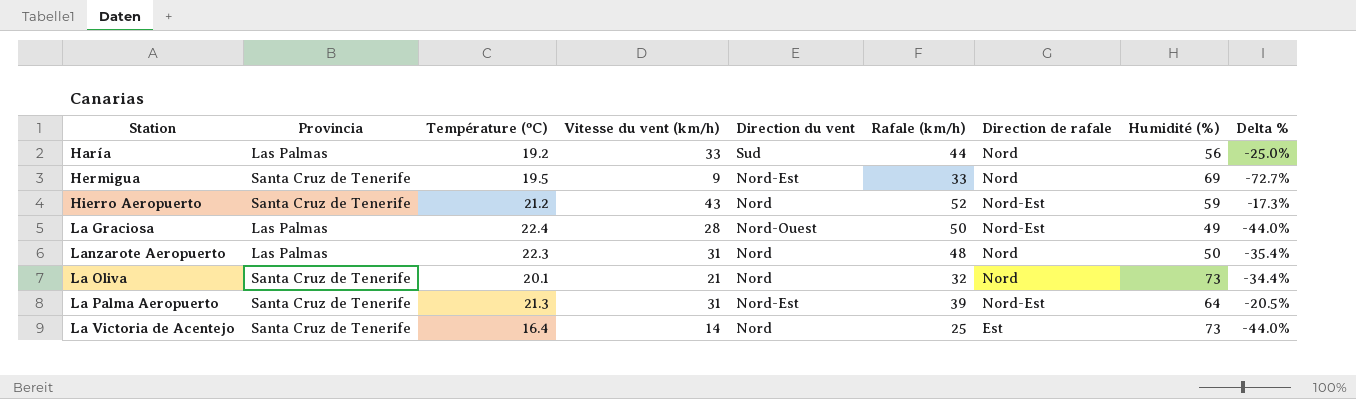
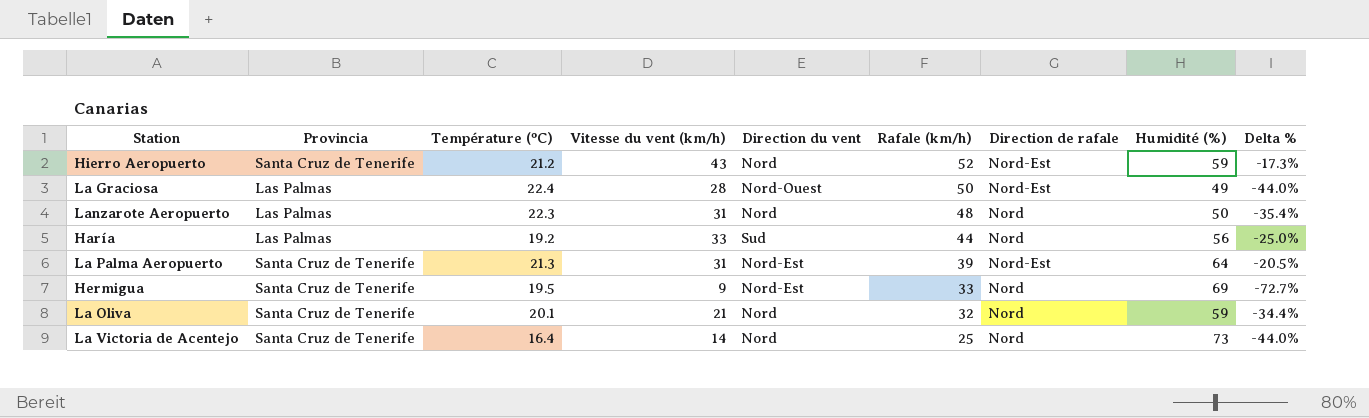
row order: none -> Rafale (km/h) descending
La Oliva | Humidité (%): 73 -> 59
La Victoria de Acentejo | Direction de rafale: Est -> Nord

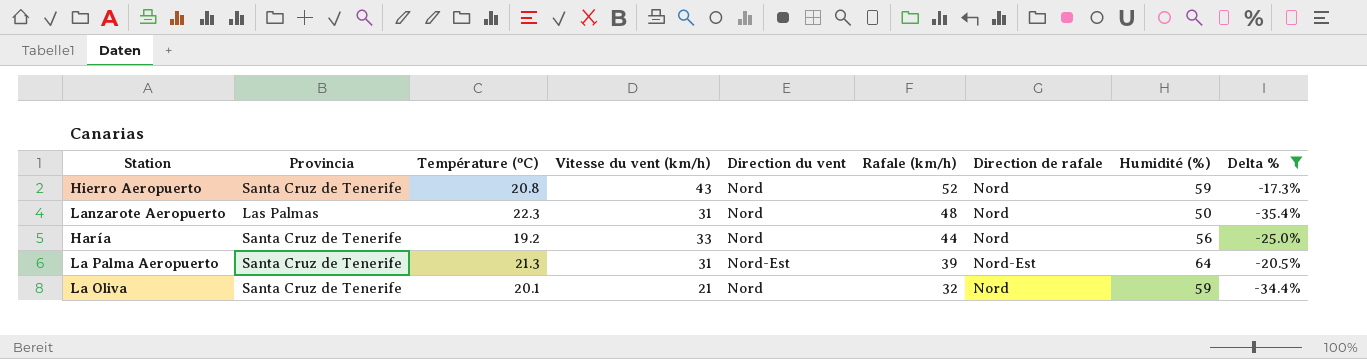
filter: none -> Delta % >= -35.4%
Hierro Aeropuerto | Température (ºC): 21.2 -> 20.8
Hierro Aeropuerto | Direction de rafale: Nord-Est -> Nord
Haría | Provincia: Las Palmas -> Santa Cruz de Tenerife
Haría | Direction du vent: Sud -> Nord

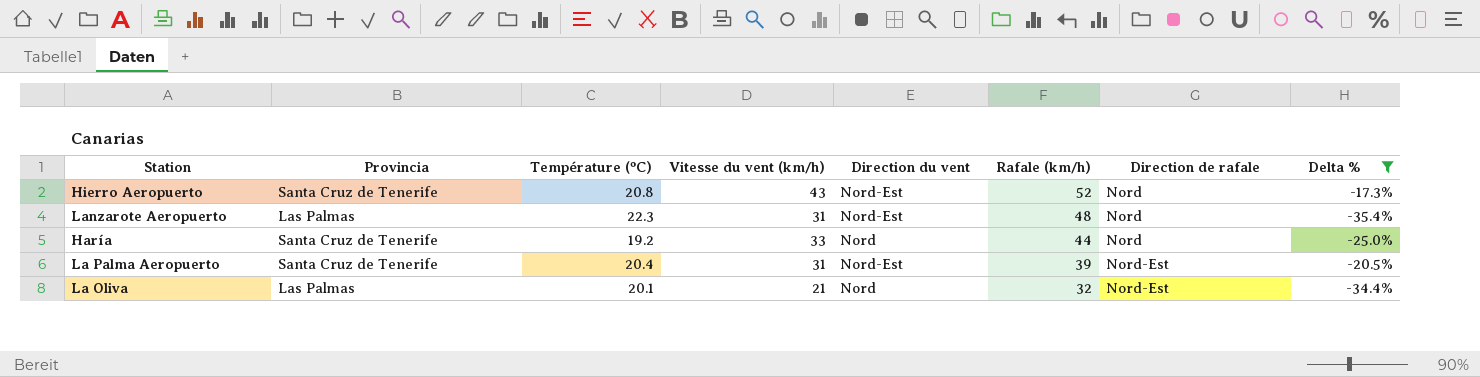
column Humidité (%) | position: 8 -> none
Hierro Aeropuerto | Direction du vent: Nord -> Nord-Est
Lanzarote Aeropuerto | Direction du vent: Nord -> Nord-Est
La Palma Aeropuerto | Température (ºC): 21.3 -> 20.4
La Oliva | Provincia: Santa Cruz de Tenerife -> Las Palmas
La Oliva | Direction de rafale: Nord -> Nord-Est

